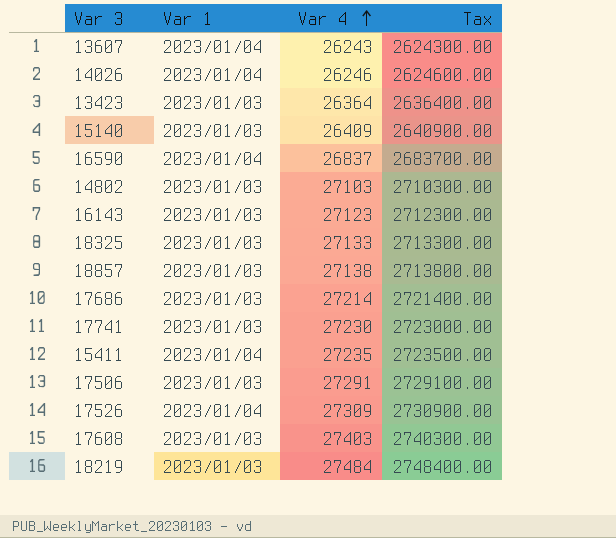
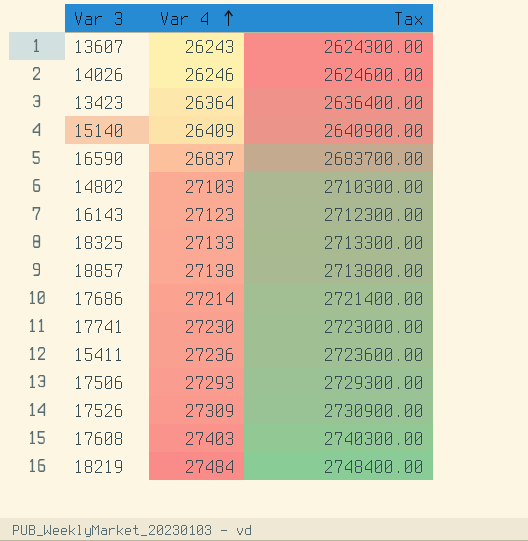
column Var 1 | position: 2 -> none
15411 | Var 4: 27235 -> 27236
15411 | Tax: 2723500.00 -> 2723600.00
17506 | Var 4: 27291 -> 27293
17506 | Tax: 2729100.00 -> 2729300.00

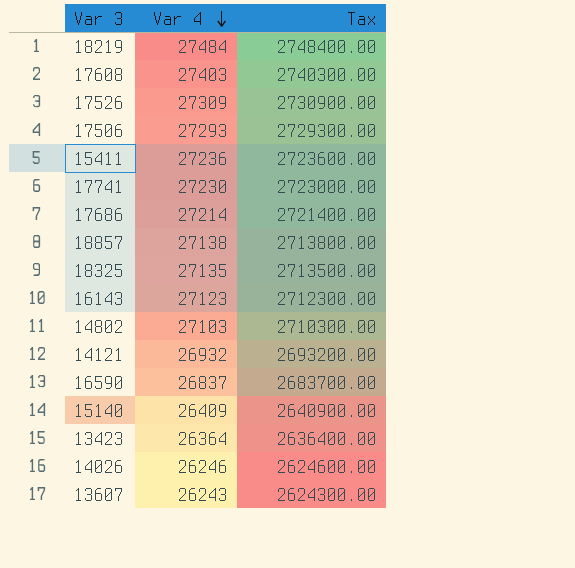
row order: Var 4 ascending -> Var 4 descending
18325 | Var 4: 27133 -> 27135
18325 | Tax: 2713300.00 -> 2713500.00
row 14121: none -> 26932 | 2693200.00

